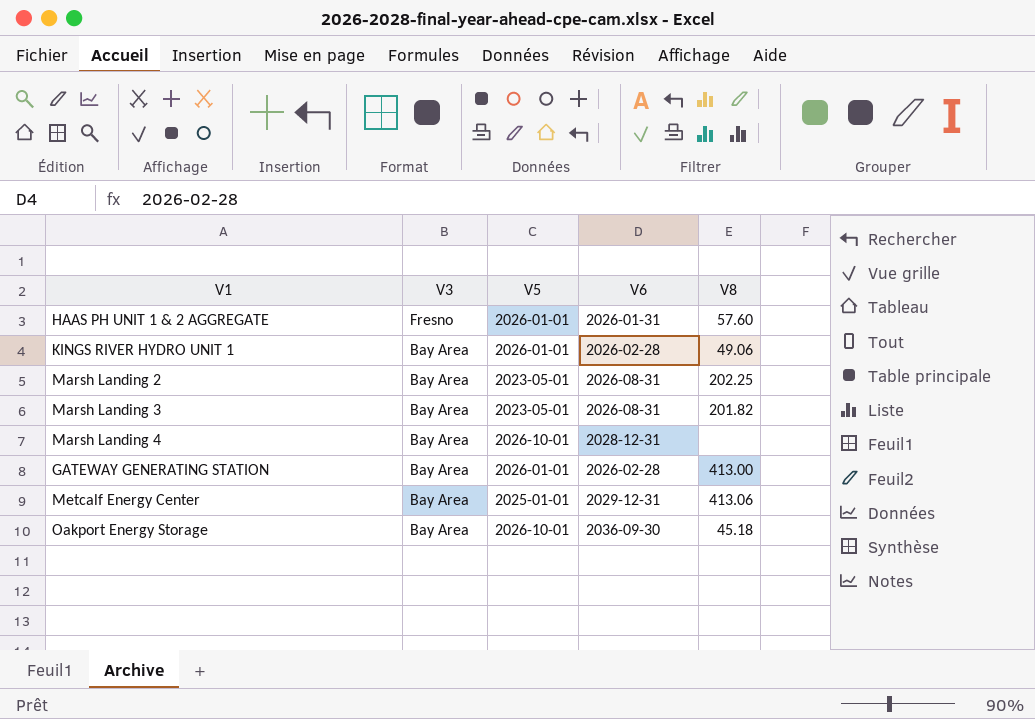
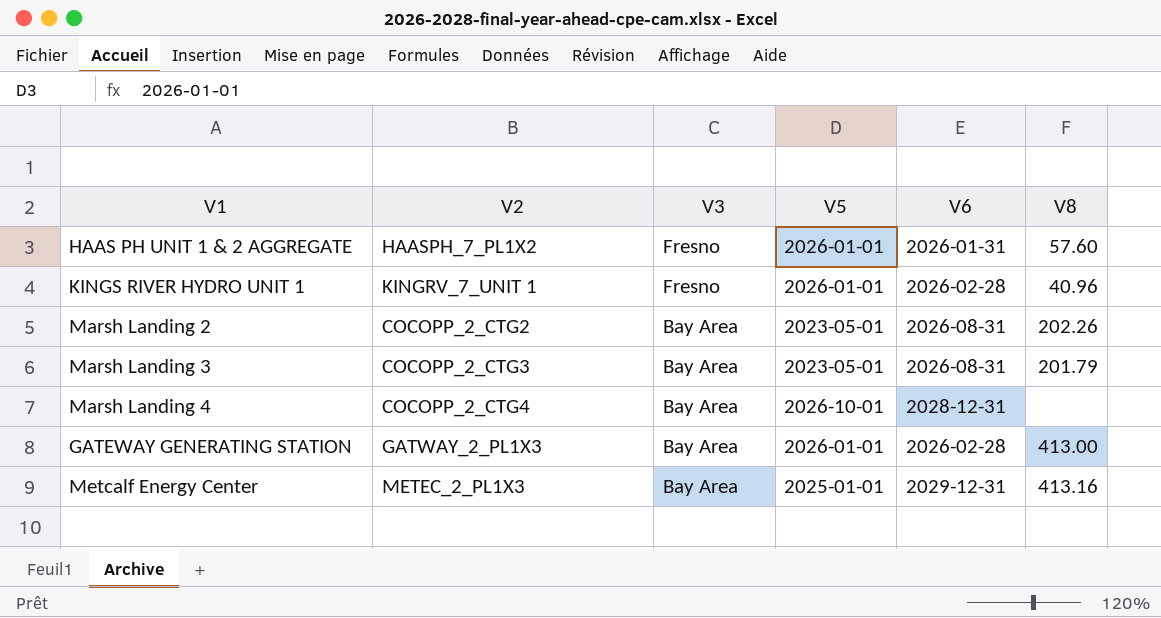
column V2 | position: none -> 2
row Oakport Energy Storage: Bay Area | 2026-10-01 | 2036-09-30 | 45.18 -> none
KINGS RIVER HYDRO UNIT 1 | V3: Bay Area -> Fresno
KINGS RIVER HYDRO UNIT 1 | V8: 49.06 -> 40.96
Marsh Landing 2 | V8: 202.25 -> 202.26
Marsh Landing 3 | V8: 201.82 -> 201.79
Metcalf Energy Center | V8: 413.06 -> 413.16

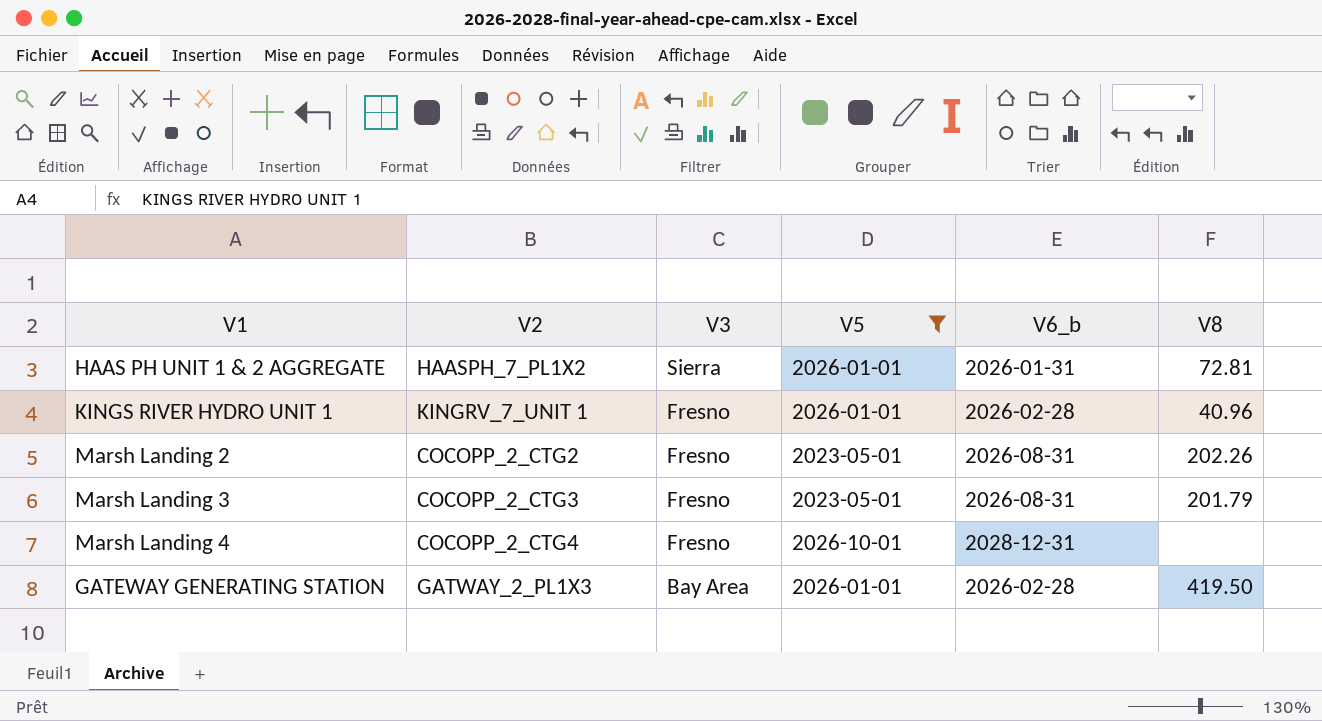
filter: none -> V5 != 2025-01-01
column name: V6 -> V6_b
HAAS PH UNIT 1 & 2 AGGREGATE | V3: Fresno -> Sierra
HAAS PH UNIT 1 & 2 AGGREGATE | V8: 57.60 -> 72.81
Marsh Landing 2 | V3: Bay Area -> Fresno
Marsh Landing 3 | V3: Bay Area -> Fresno
Marsh Landing 4 | V3: Bay Area -> Fresno
GATEWAY GENERATING STATION | V8: 413.00 -> 419.50

